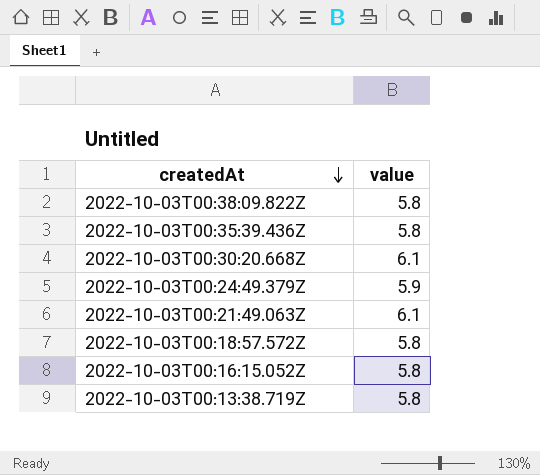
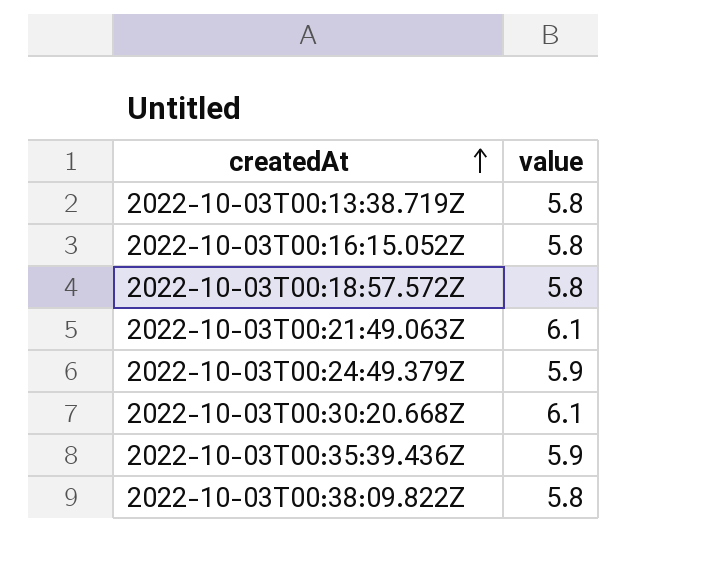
row order: createdAt descending -> createdAt ascending
2022-10-03T00:35:39.436Z | value: 5.8 -> 5.9

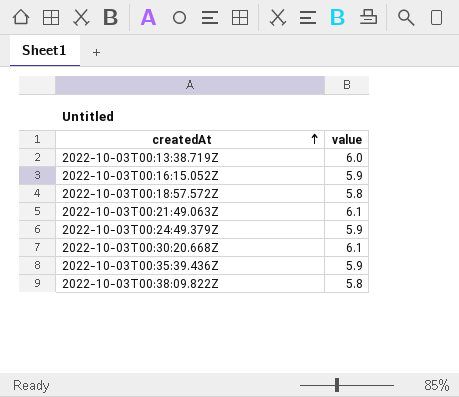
2022-10-03T00:13:38.719Z | value: 5.8 -> 6.0
2022-10-03T00:16:15.052Z | value: 5.8 -> 5.9

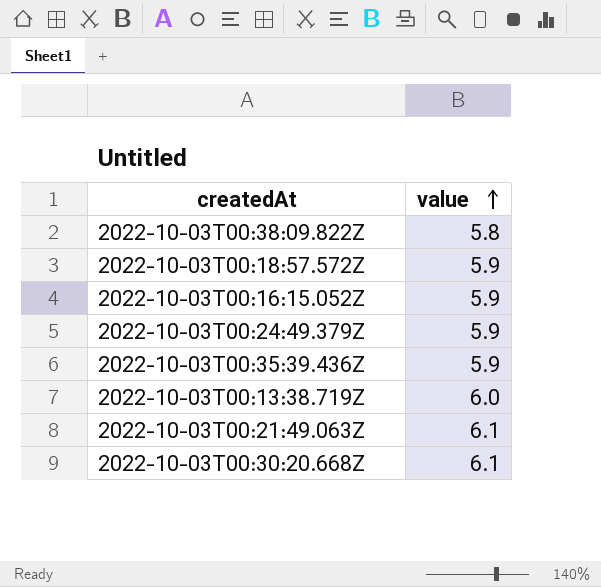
row order: createdAt ascending -> value ascending
2022-10-03T00:18:57.572Z | value: 5.8 -> 5.9

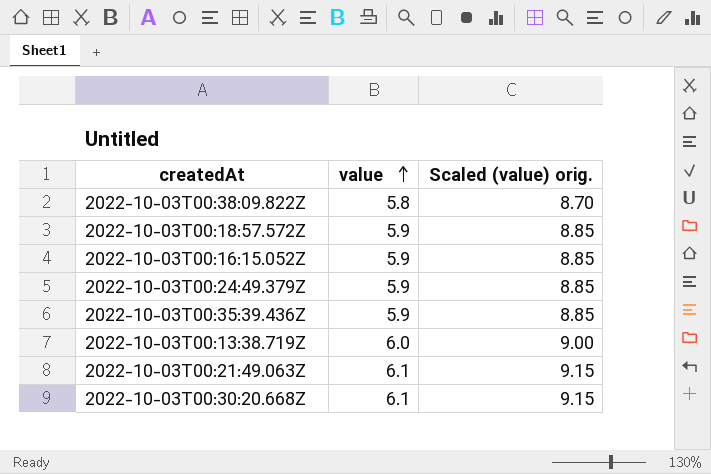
column Scaled (value) orig. | formula: none -> [value] * 1.5

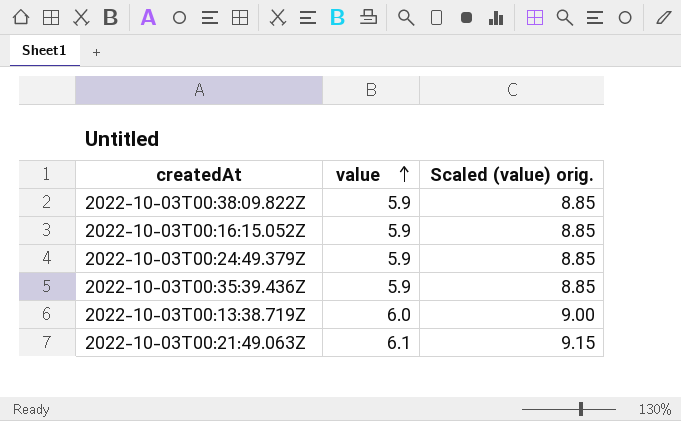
row 2022-10-03T00:18:57.572Z: 5.9 | 8.85 -> none
row 2022-10-03T00:30:20.668Z: 6.1 | 9.15 -> none
2022-10-03T00:38:09.822Z | value: 5.8 -> 5.9
2022-10-03T00:38:09.822Z | Scaled (value) orig.: 8.70 -> 8.85

